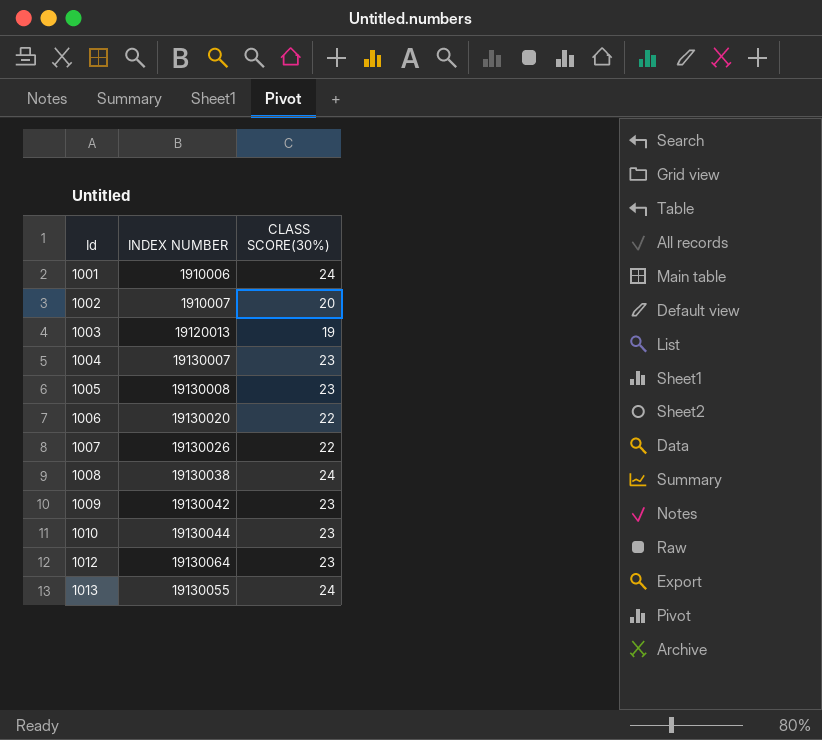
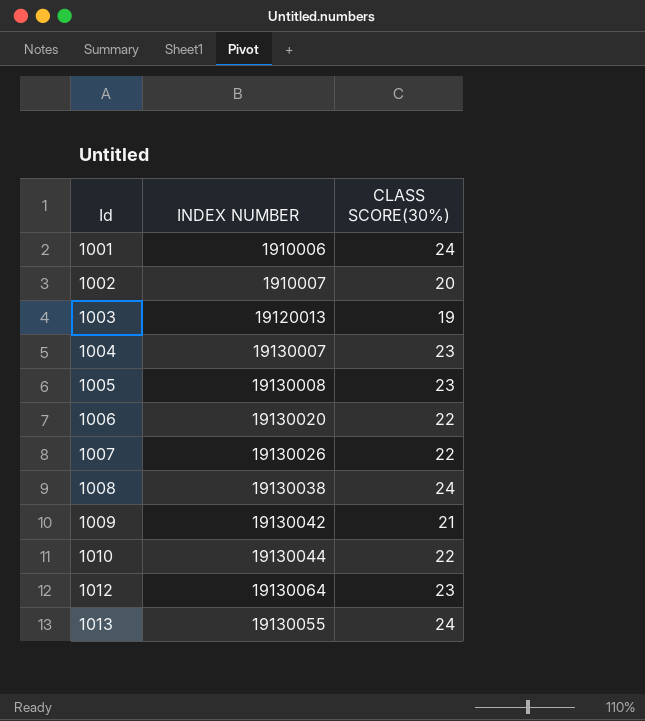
1009 | CLASS SCORE(30%): 23 -> 21
1010 | CLASS SCORE(30%): 23 -> 22

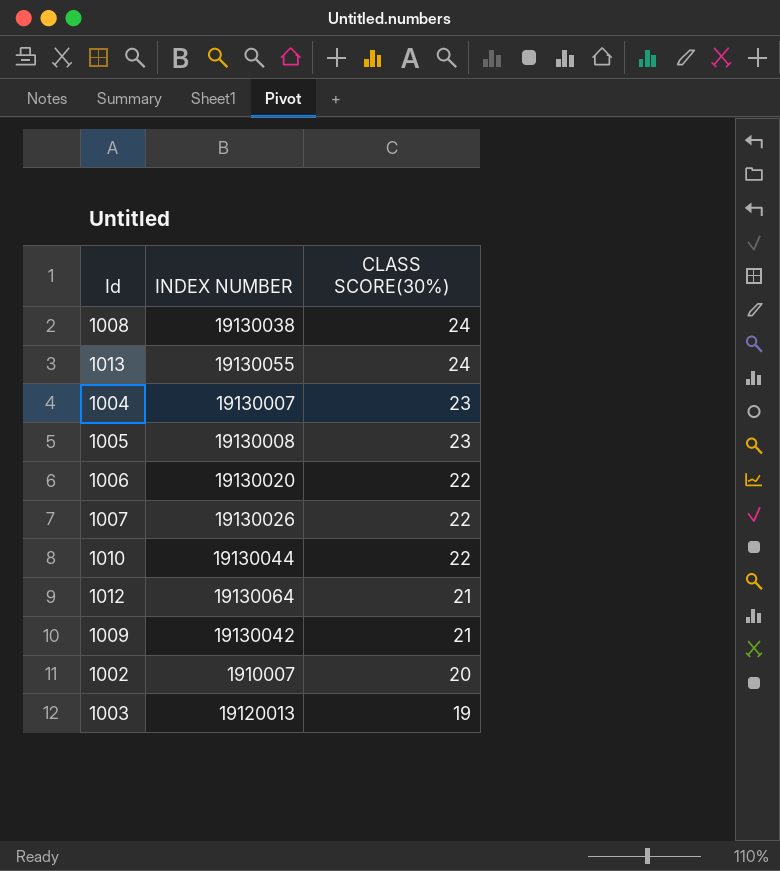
row order: Id ascending -> CLASS SCORE(30%) descending
row 1001: 1910006 | 24 -> none
1012 | CLASS SCORE(30%): 23 -> 21

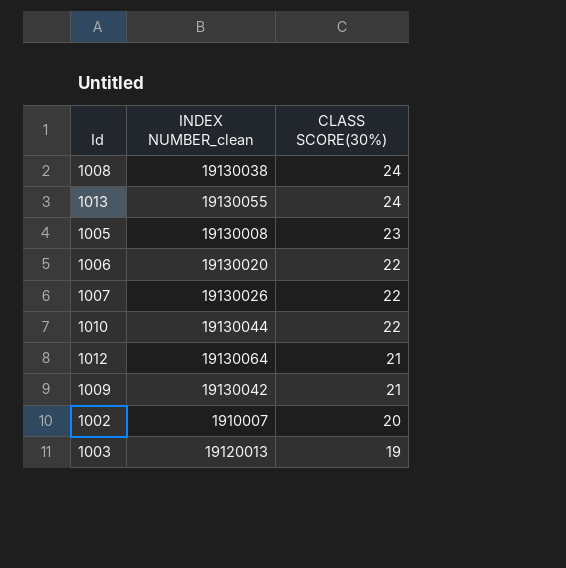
column name: INDEX NUMBER -> INDEX NUMBER_clean
row 1004: 19130007 | 23 -> none

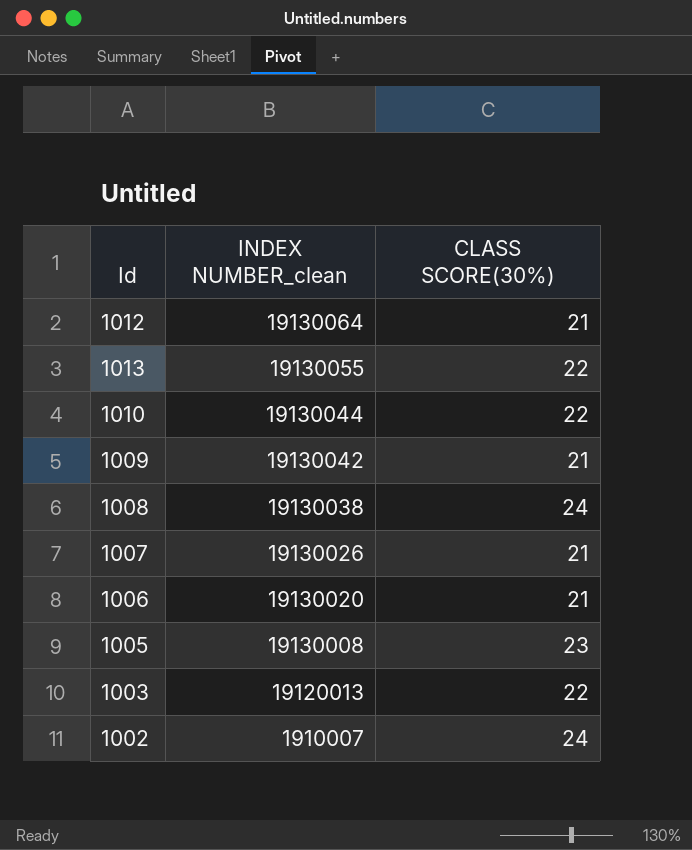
row order: CLASS SCORE(30%) descending -> INDEX NUMBER_clean descending
1013 | CLASS SCORE(30%): 24 -> 22
1007 | CLASS SCORE(30%): 22 -> 21
1006 | CLASS SCORE(30%): 22 -> 21
1003 | CLASS SCORE(30%): 19 -> 22
1002 | CLASS SCORE(30%): 20 -> 24

